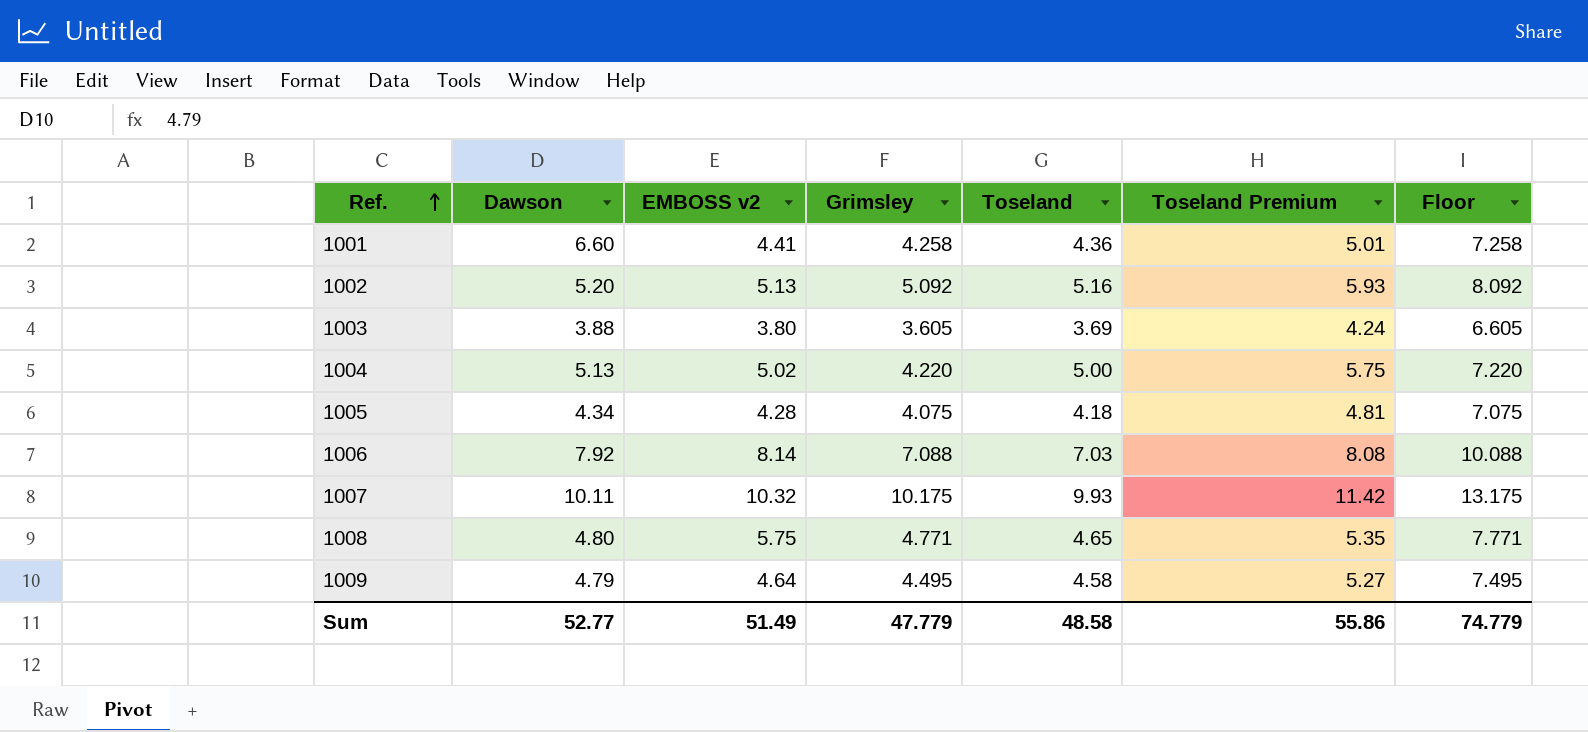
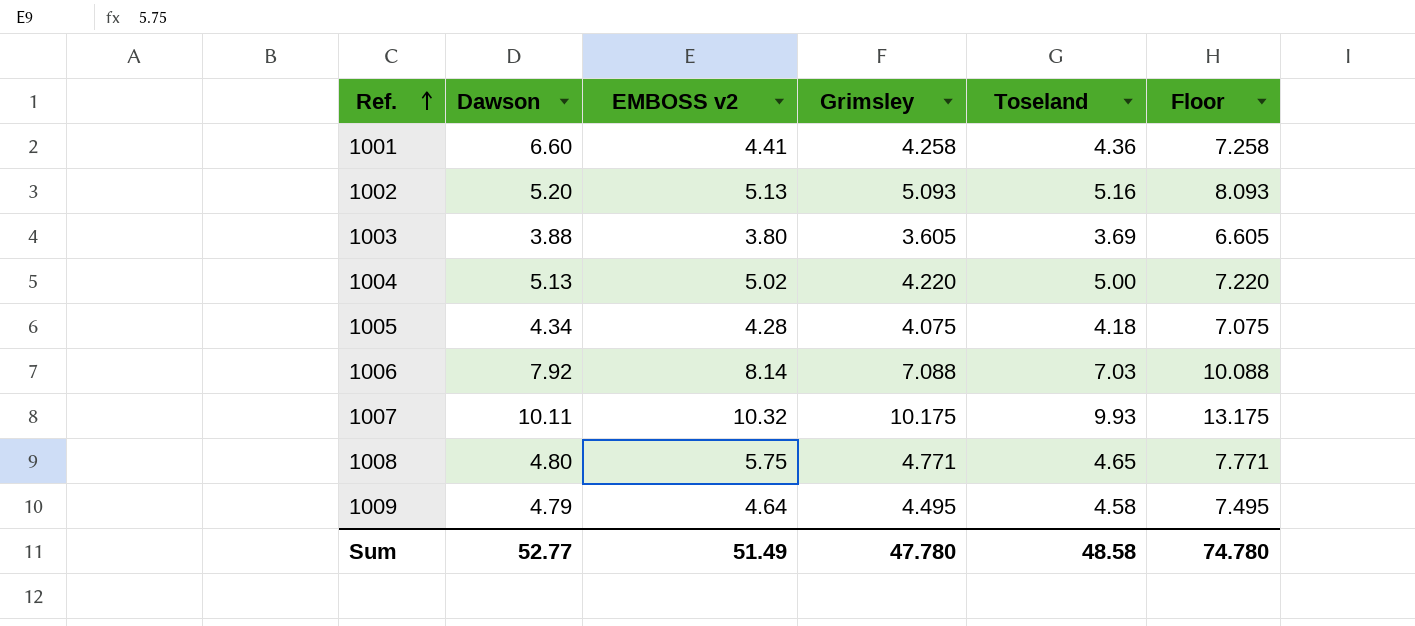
column Toseland Premium | formula: [Toseland] * 1.15 -> none
1002 | Grimsley: 5.092 -> 5.093
1002 | Floor: 8.092 -> 8.093
Sum | Grimsley: 47.779 -> 47.780
Sum | Floor: 74.779 -> 74.780

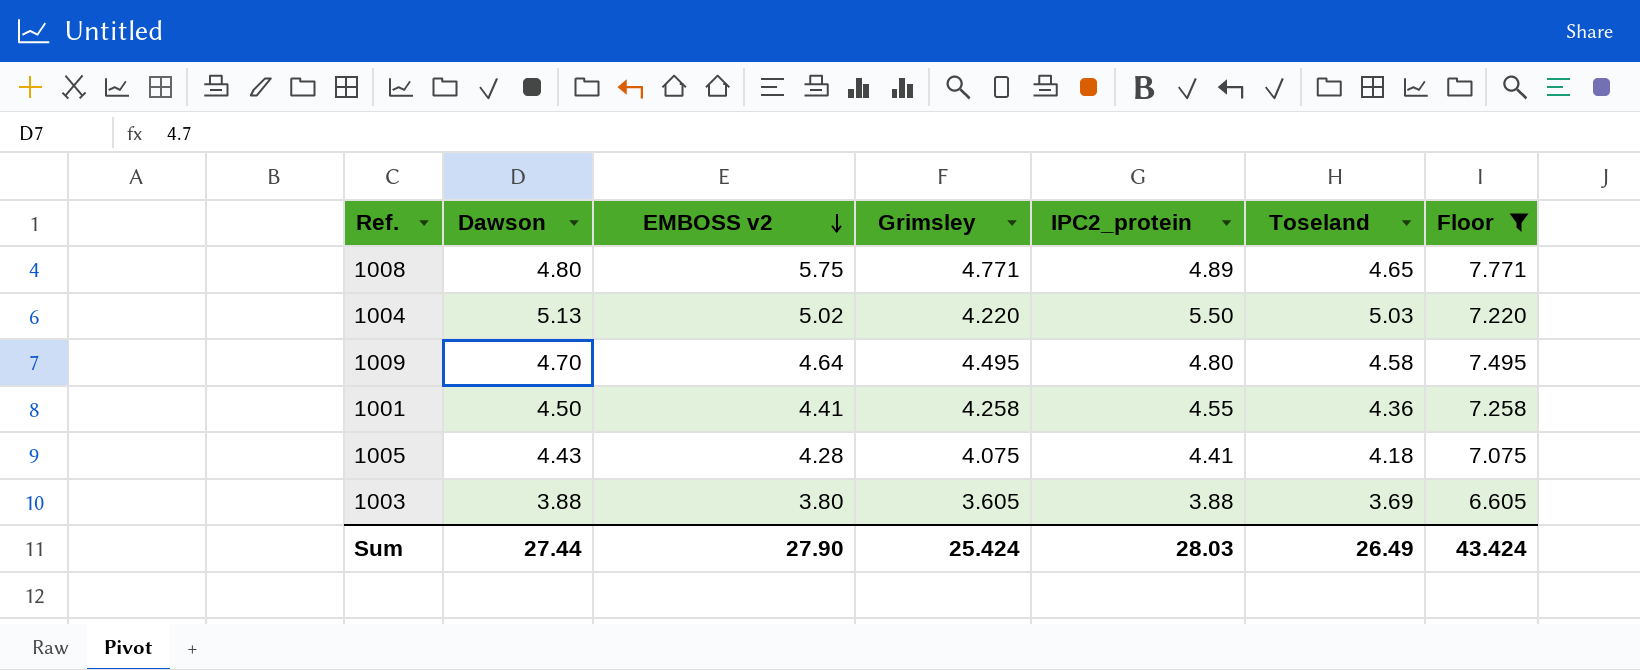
filter: none -> Floor <= 7.771
row order: Ref. ascending -> EMBOSS v2 descending
column IPC2_protein | position: none -> 5
1004 | Toseland: 5.00 -> 5.03
1009 | Dawson: 4.79 -> 4.70
1001 | Dawson: 6.60 -> 4.50
1005 | Dawson: 4.34 -> 4.43
Sum | Dawson: 52.77 -> 27.44
Sum | EMBOSS v2: 51.49 -> 27.90
Sum | Grimsley: 47.780 -> 25.424
Sum | Toseland: 48.58 -> 26.49
Sum | Floor: 74.780 -> 43.424

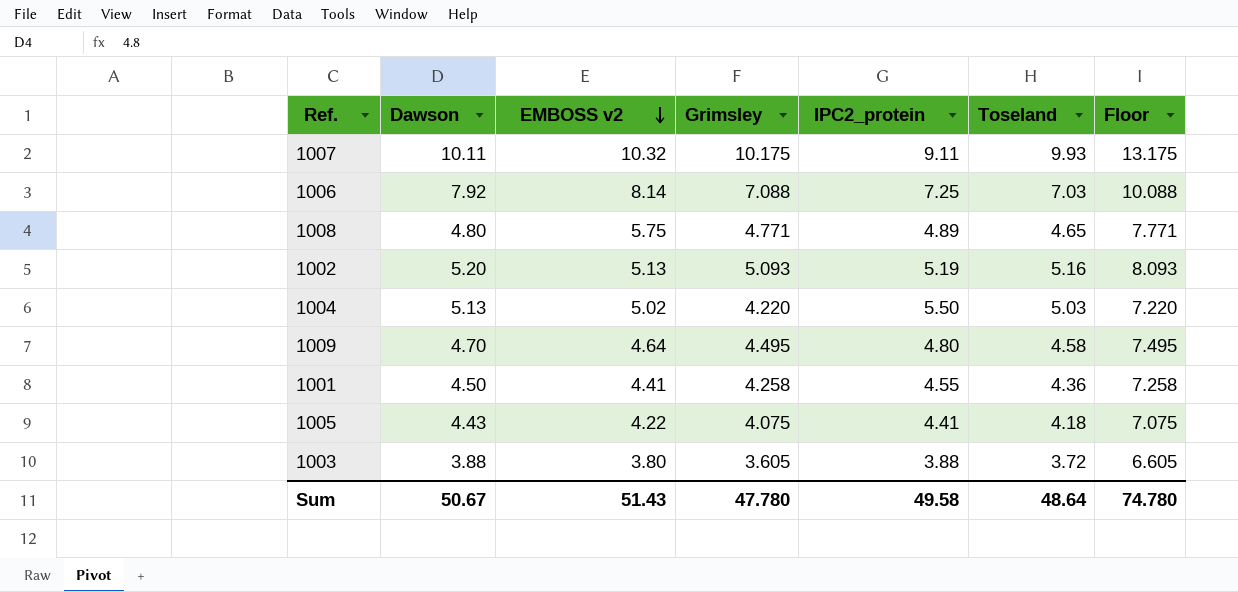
filter: Floor <= 7.771 -> none
1005 | EMBOSS v2: 4.28 -> 4.22
1003 | Toseland: 3.69 -> 3.72
Sum | Dawson: 27.44 -> 50.67
Sum | EMBOSS v2: 27.90 -> 51.43
Sum | Grimsley: 25.424 -> 47.780
Sum | IPC2_protein: 28.03 -> 49.58
Sum | Toseland: 26.49 -> 48.64
Sum | Floor: 43.424 -> 74.780

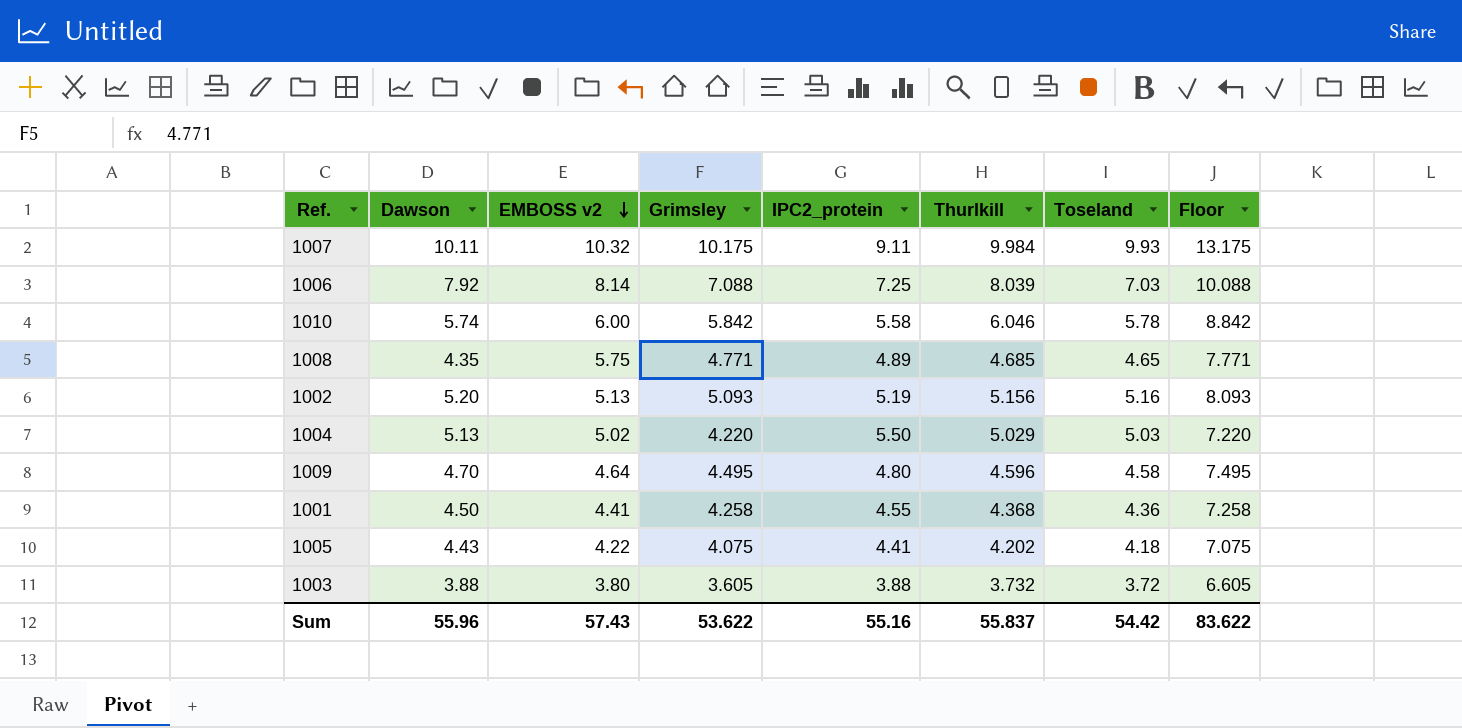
column Thurlkill | position: none -> 6
row 1010: none -> 5.74 | 6.00 | 5.842 | 5.58 | 6.046 | 5.78 | 8.842
1008 | Dawson: 4.80 -> 4.35
Sum | Dawson: 50.67 -> 55.96
Sum | EMBOSS v2: 51.43 -> 57.43
Sum | Grimsley: 47.780 -> 53.622
Sum | IPC2_protein: 49.58 -> 55.16
Sum | Toseland: 48.64 -> 54.42
Sum | Floor: 74.780 -> 83.622

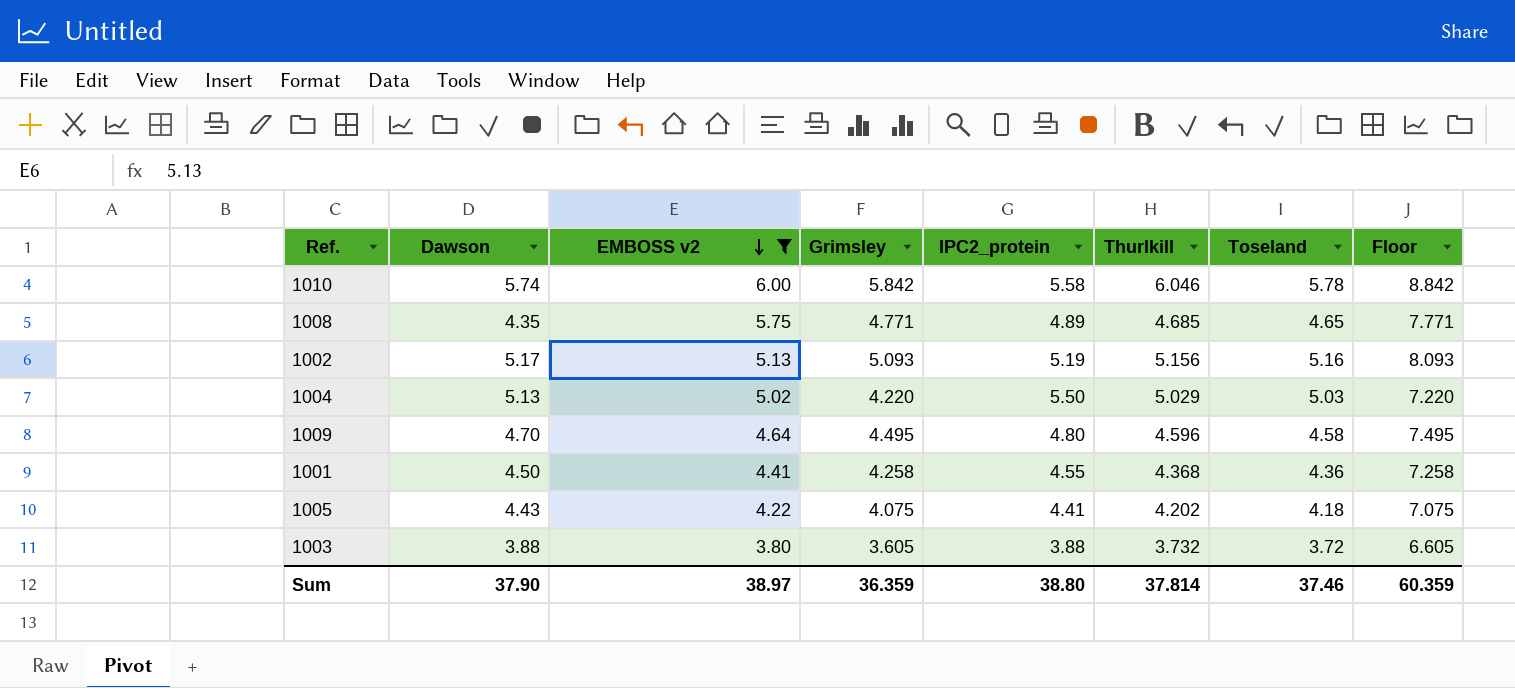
filter: none -> EMBOSS v2 <= 6.00
1002 | Dawson: 5.20 -> 5.17
Sum | Dawson: 55.96 -> 37.90
Sum | EMBOSS v2: 57.43 -> 38.97
Sum | Grimsley: 53.622 -> 36.359
Sum | IPC2_protein: 55.16 -> 38.80
Sum | Thurlkill: 55.837 -> 37.814
Sum | Toseland: 54.42 -> 37.46
Sum | Floor: 83.622 -> 60.359

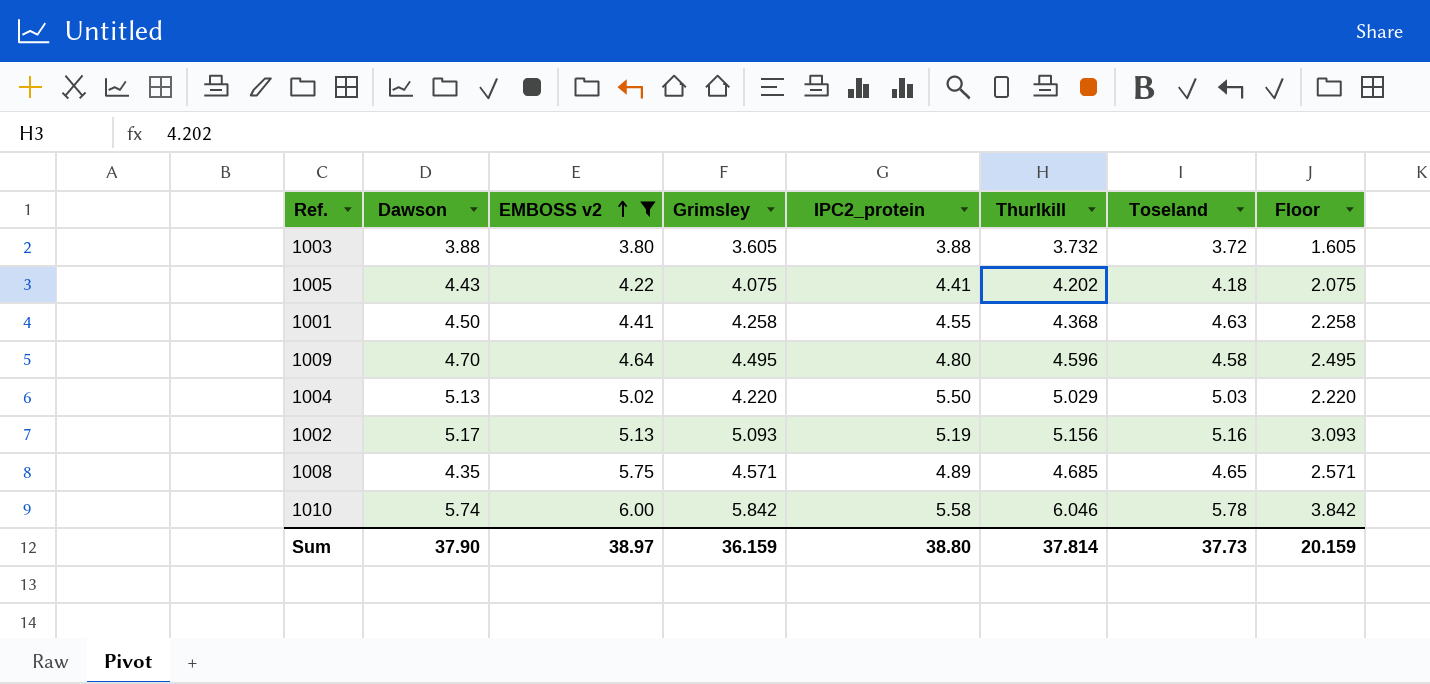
row order: EMBOSS v2 descending -> EMBOSS v2 ascending
column Floor | formula: [Grimsley] + 3 -> [Grimsley] - 2
1001 | Toseland: 4.36 -> 4.63
1008 | Grimsley: 4.771 -> 4.571
Sum | Grimsley: 36.359 -> 36.159
Sum | Toseland: 37.46 -> 37.73
Sum | Floor: 60.359 -> 20.159

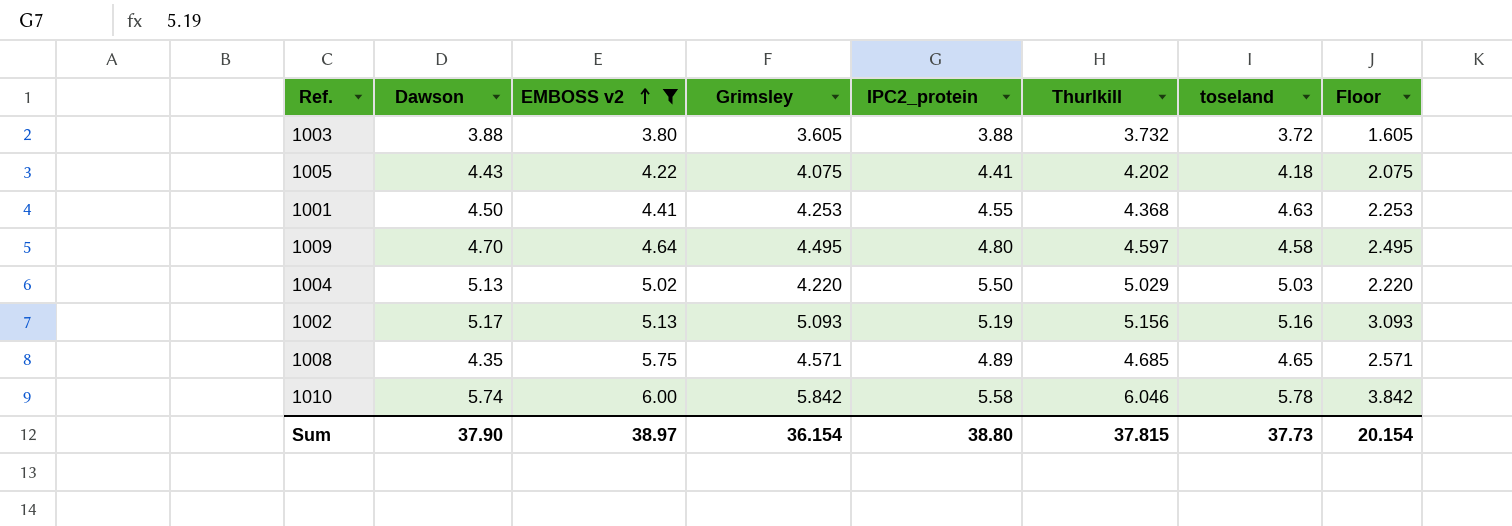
column name: Toseland -> toseland
1001 | Grimsley: 4.258 -> 4.253
1001 | Floor: 2.258 -> 2.253
1009 | Thurlkill: 4.596 -> 4.597
Sum | Grimsley: 36.159 -> 36.154
Sum | Thurlkill: 37.814 -> 37.815
Sum | Floor: 20.159 -> 20.154

